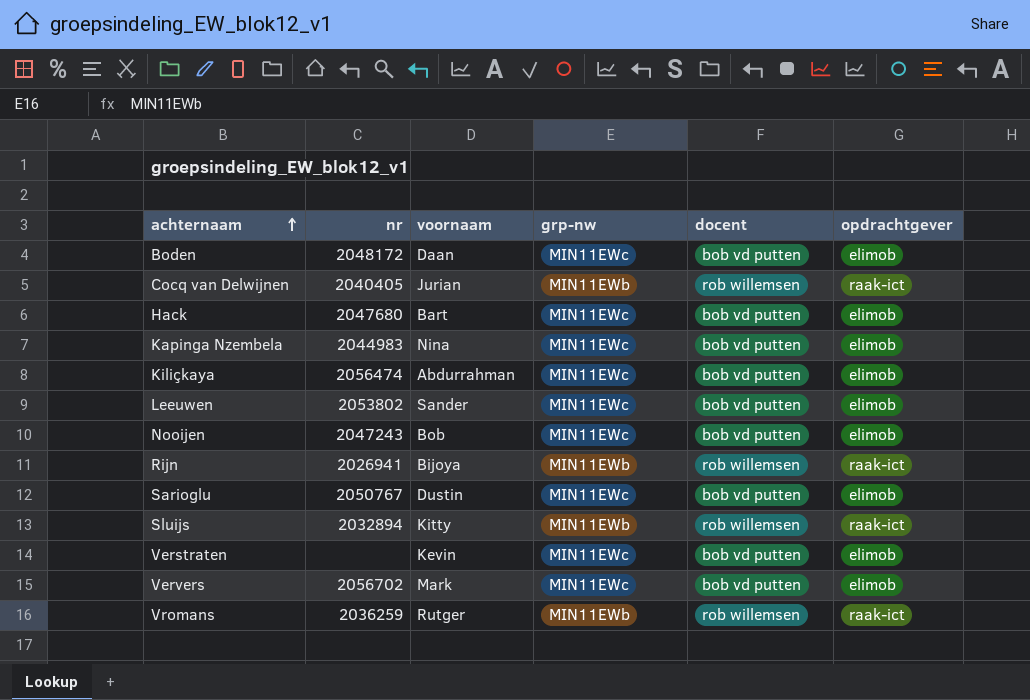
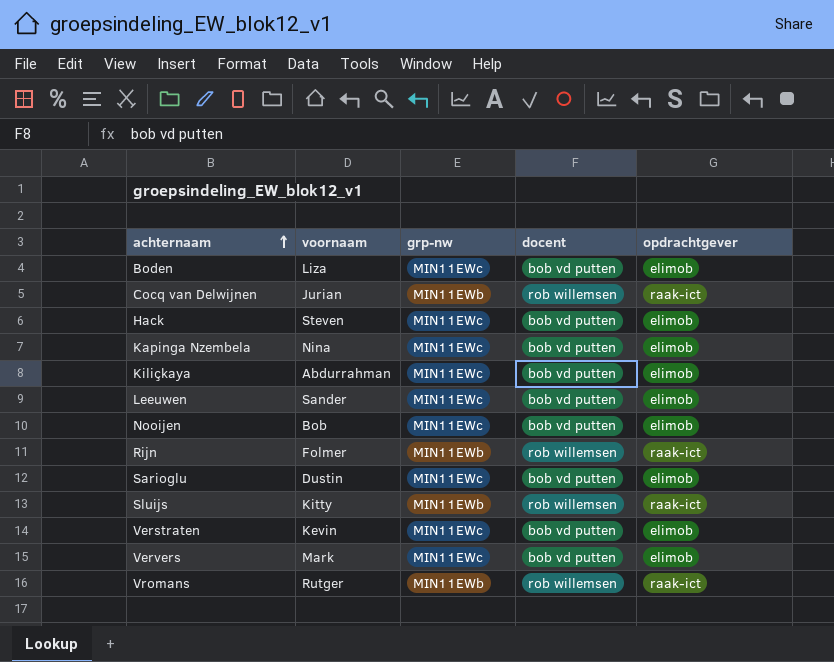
column nr | position: 2 -> none
Boden | voornaam: Daan -> Liza
Hack | voornaam: Bart -> Steven
Rijn | voornaam: Bijoya -> Folmer

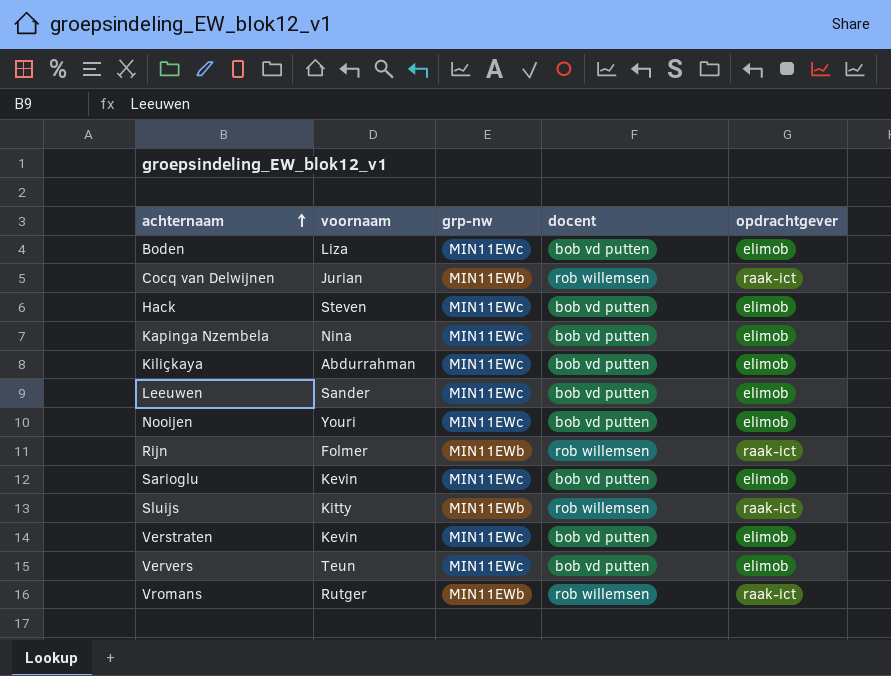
Nooijen | voornaam: Bob -> Youri
Sarioglu | voornaam: Dustin -> Kevin
Ververs | voornaam: Mark -> Teun

